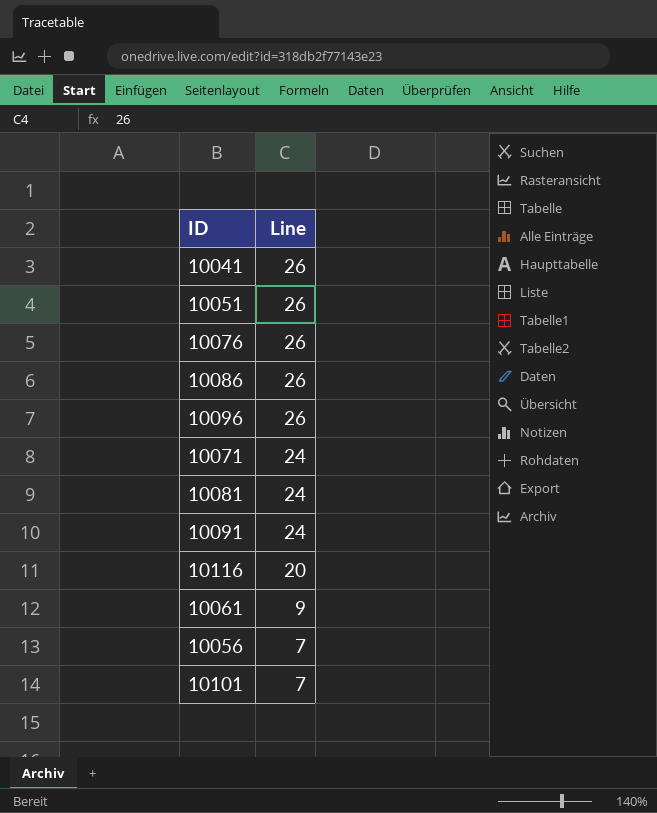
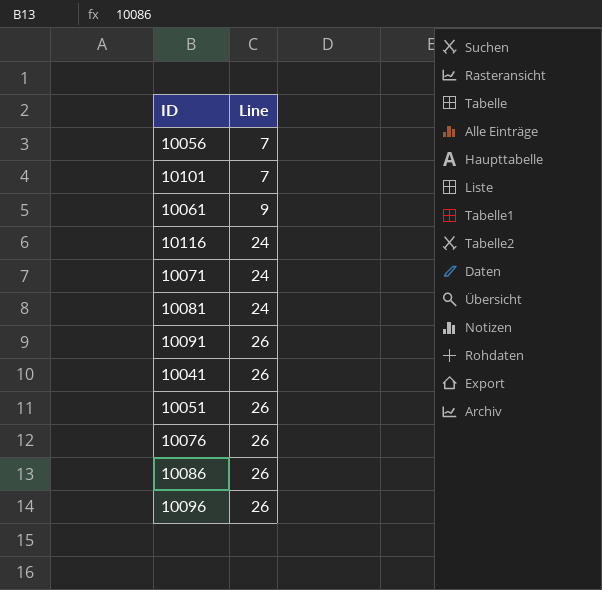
row order: Line descending -> Line ascending
10116 | Line: 20 -> 24
10091 | Line: 24 -> 26

